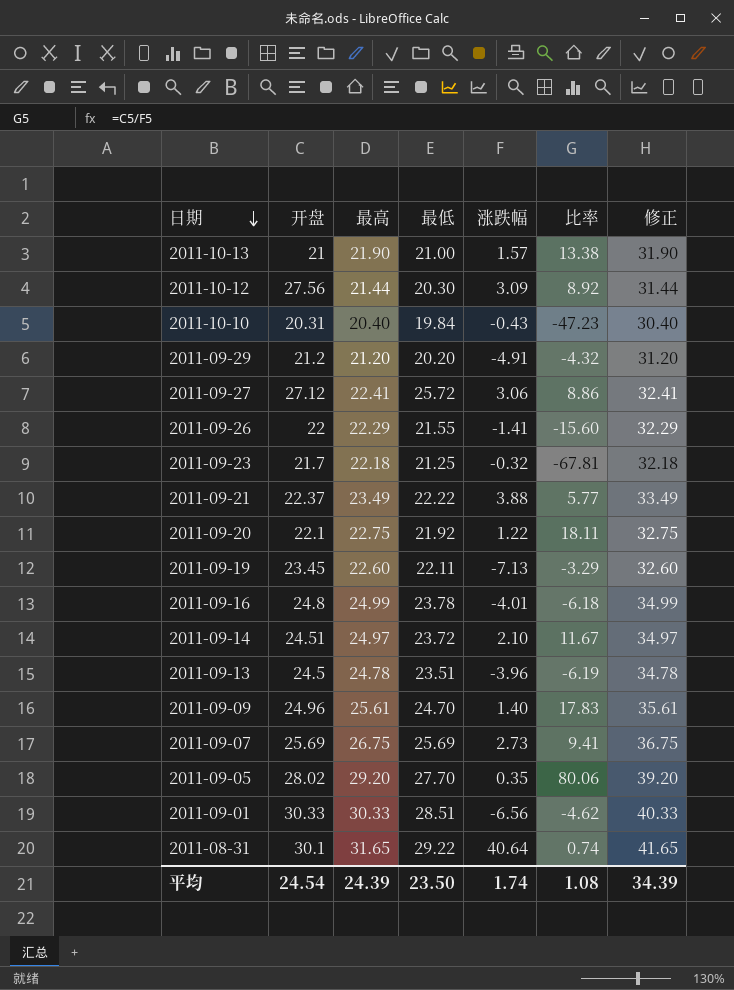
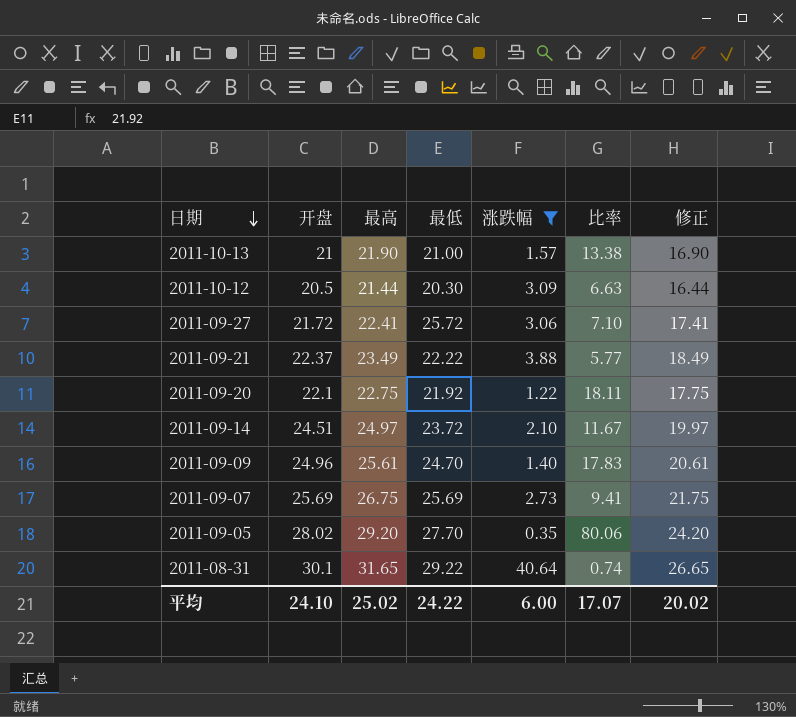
filter: none -> 涨跌幅 >= 0.35
column 修正 | formula: [最高] + 10 -> [最高] - 5
2011-10-12 | 开盘: 27.56 -> 20.5
2011-10-12 | 比率: 8.92 -> 6.63
2011-09-27 | 开盘: 27.12 -> 21.72
2011-09-27 | 比率: 8.86 -> 7.10
平均 | 开盘: 24.54 -> 24.10
平均 | 最高: 24.39 -> 25.02
平均 | 最低: 23.50 -> 24.22
平均 | 涨跌幅: 1.74 -> 6.00
平均 | 比率: 1.08 -> 17.07
平均 | 修正: 34.39 -> 20.02

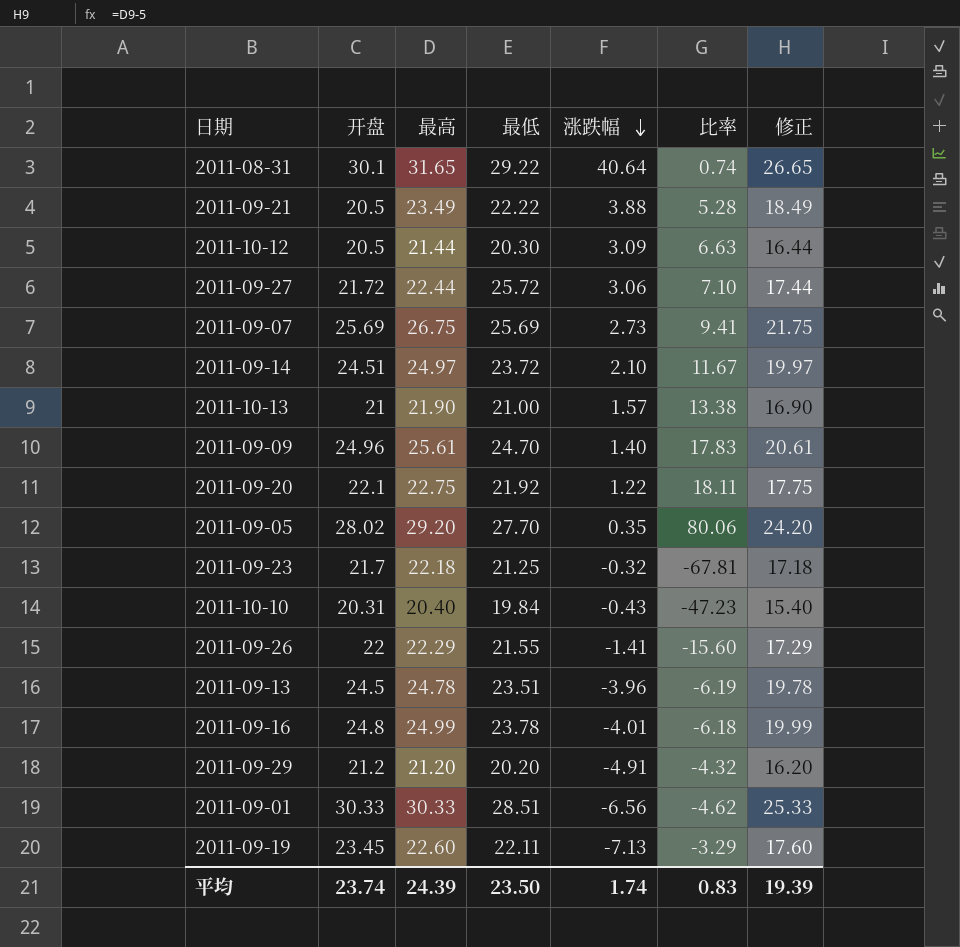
filter: 涨跌幅 >= 0.35 -> none
row order: 日期 descending -> 涨跌幅 descending
2011-09-21 | 开盘: 22.37 -> 20.5
2011-09-21 | 比率: 5.77 -> 5.28
2011-09-27 | 最高: 22.41 -> 22.44
2011-09-27 | 修正: 17.41 -> 17.44
平均 | 开盘: 24.10 -> 23.74
平均 | 最高: 25.02 -> 24.39
平均 | 最低: 24.22 -> 23.50
平均 | 涨跌幅: 6.00 -> 1.74
平均 | 比率: 17.07 -> 0.83
平均 | 修正: 20.02 -> 19.39

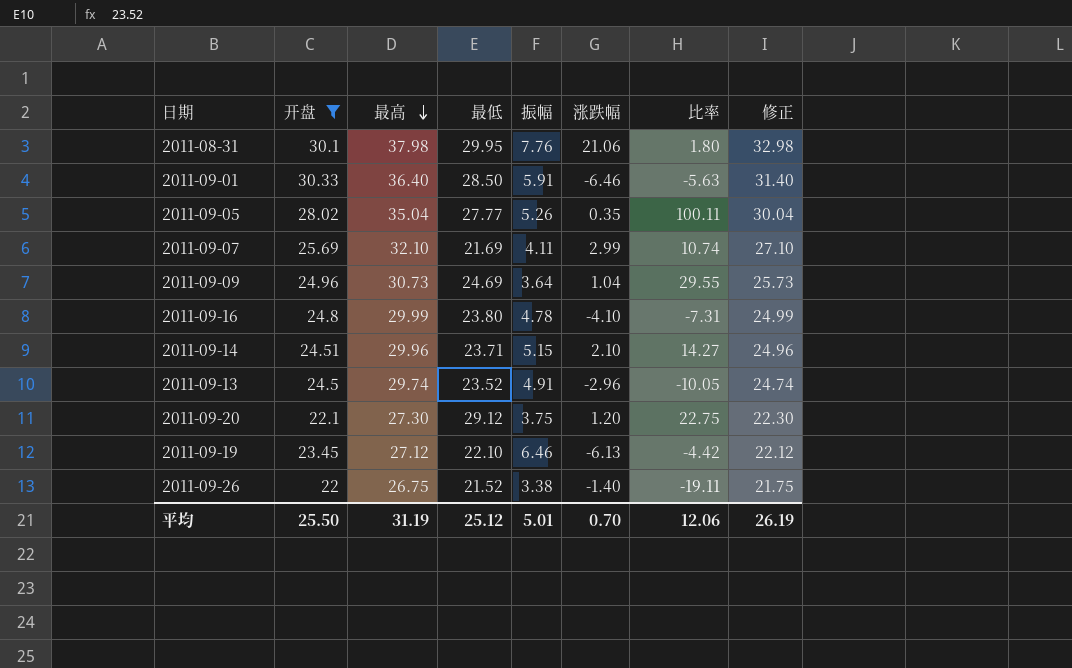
filter: none -> 开盘 >= 22
row order: 涨跌幅 descending -> 最高 descending
column 振幅 | position: none -> 5
column 比率 | formula: [开盘] / [涨跌幅] -> [最高] / [涨跌幅]
2011-08-31 | 最高: 31.65 -> 37.98
2011-08-31 | 最低: 29.22 -> 29.95
2011-08-31 | 涨跌幅: 40.64 -> 21.06
2011-08-31 | 修正: 26.65 -> 32.98
2011-09-01 | 最高: 30.33 -> 36.40
2011-09-01 | 最低: 28.51 -> 28.50
2011-09-01 | 涨跌幅: -6.56 -> -6.46
2011-09-01 | 修正: 25.33 -> 31.40
2011-09-05 | 最高: 29.20 -> 35.04
2011-09-05 | 最低: 27.70 -> 27.77
2011-09-05 | 修正: 24.20 -> 30.04
2011-09-07 | 最高: 26.75 -> 32.10
2011-09-07 | 最低: 25.69 -> 21.69
2011-09-07 | 涨跌幅: 2.73 -> 2.99
2011-09-07 | 修正: 21.75 -> 27.10
2011-09-09 | 最高: 25.61 -> 30.73
2011-09-09 | 最低: 24.70 -> 24.69
2011-09-09 | 涨跌幅: 1.40 -> 1.04
2011-09-09 | 修正: 20.61 -> 25.73
2011-09-16 | 最高: 24.99 -> 29.99
2011-09-16 | 最低: 23.78 -> 23.80
2011-09-16 | 涨跌幅: -4.01 -> -4.10
2011-09-16 | 修正: 19.99 -> 24.99
2011-09-14 | 最高: 24.97 -> 29.96
2011-09-14 | 最低: 23.72 -> 23.71
2011-09-14 | 修正: 19.97 -> 24.96
2011-09-13 | 最高: 24.78 -> 29.74
2011-09-13 | 最低: 23.51 -> 23.52
2011-09-13 | 涨跌幅: -3.96 -> -2.96
2011-09-13 | 修正: 19.78 -> 24.74
2011-09-20 | 最高: 22.75 -> 27.30
2011-09-20 | 最低: 21.92 -> 29.12
2011-09-20 | 涨跌幅: 1.22 -> 1.20
2011-09-20 | 修正: 17.75 -> 22.30
2011-09-19 | 最高: 22.60 -> 27.12
2011-09-19 | 最低: 22.11 -> 22.10
2011-09-19 | 涨跌幅: -7.13 -> -6.13
2011-09-19 | 修正: 17.60 -> 22.12
2011-09-26 | 最高: 22.29 -> 26.75
2011-09-26 | 最低: 21.55 -> 21.52
2011-09-26 | 涨跌幅: -1.41 -> -1.40
2011-09-26 | 修正: 17.29 -> 21.75
平均 | 开盘: 23.74 -> 25.50
平均 | 最高: 24.39 -> 31.19
平均 | 最低: 23.50 -> 25.12
平均 | 涨跌幅: 1.74 -> 0.70
平均 | 比率: 0.83 -> 12.06
平均 | 修正: 19.39 -> 26.19

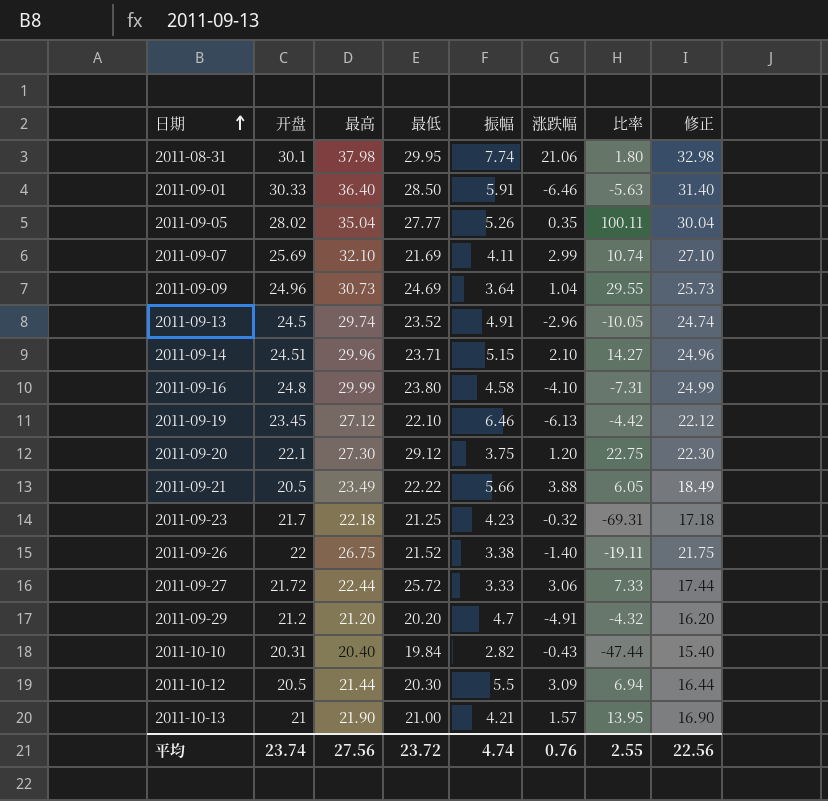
filter: 开盘 >= 22 -> none
row order: 最高 descending -> 日期 ascending
2011-08-31 | 振幅: 7.76 -> 7.74
2011-09-16 | 振幅: 4.78 -> 4.58
平均 | 开盘: 25.50 -> 23.74
平均 | 最高: 31.19 -> 27.56
平均 | 最低: 25.12 -> 23.72
平均 | 振幅: 5.01 -> 4.74
平均 | 涨跌幅: 0.70 -> 0.76
平均 | 比率: 12.06 -> 2.55
平均 | 修正: 26.19 -> 22.56

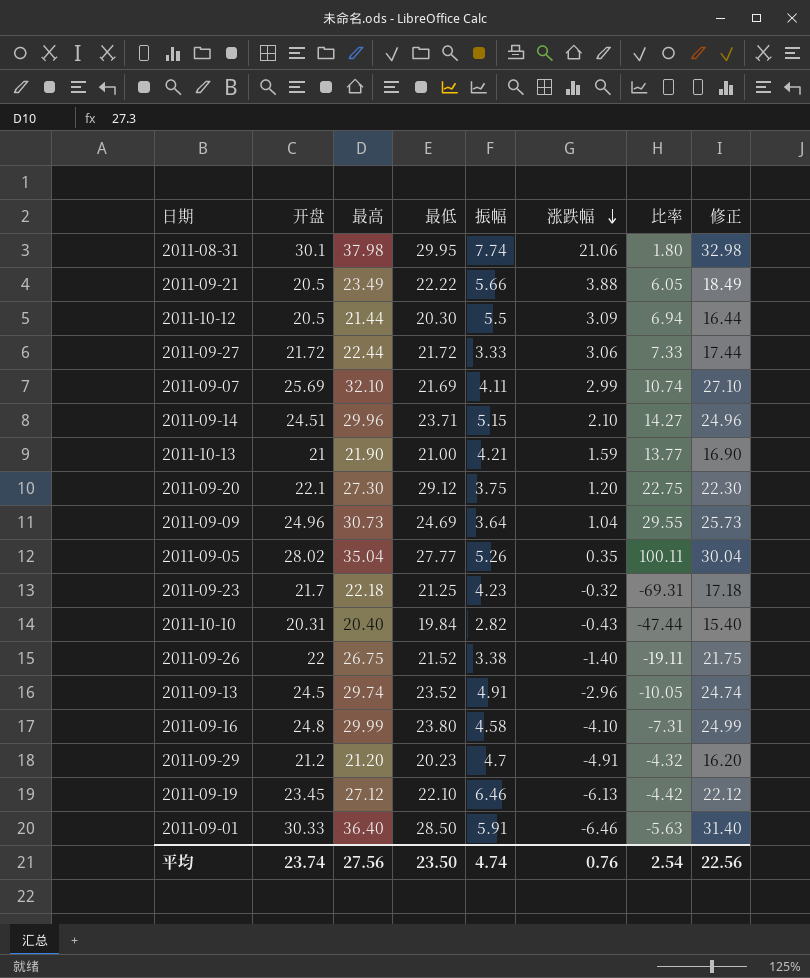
row order: 日期 ascending -> 涨跌幅 descending
2011-09-27 | 最低: 25.72 -> 21.72
2011-10-13 | 涨跌幅: 1.57 -> 1.59
2011-10-13 | 比率: 13.95 -> 13.77
2011-09-29 | 最低: 20.20 -> 20.23
平均 | 最低: 23.72 -> 23.50
平均 | 比率: 2.55 -> 2.54

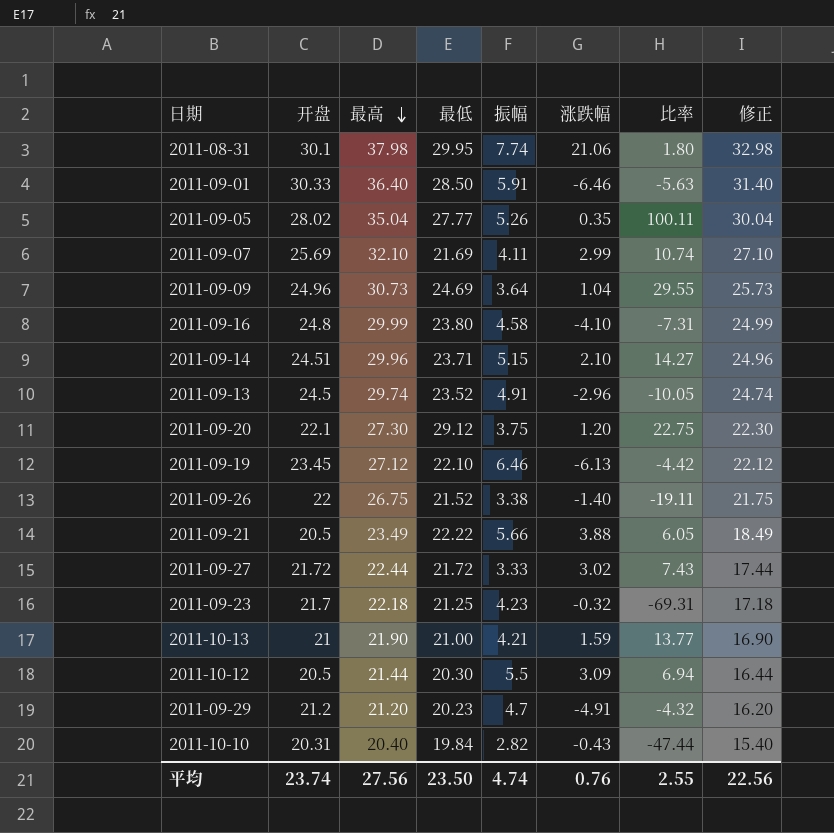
row order: 涨跌幅 descending -> 最高 descending
2011-09-27 | 涨跌幅: 3.06 -> 3.02
2011-09-27 | 比率: 7.33 -> 7.43
平均 | 比率: 2.54 -> 2.55

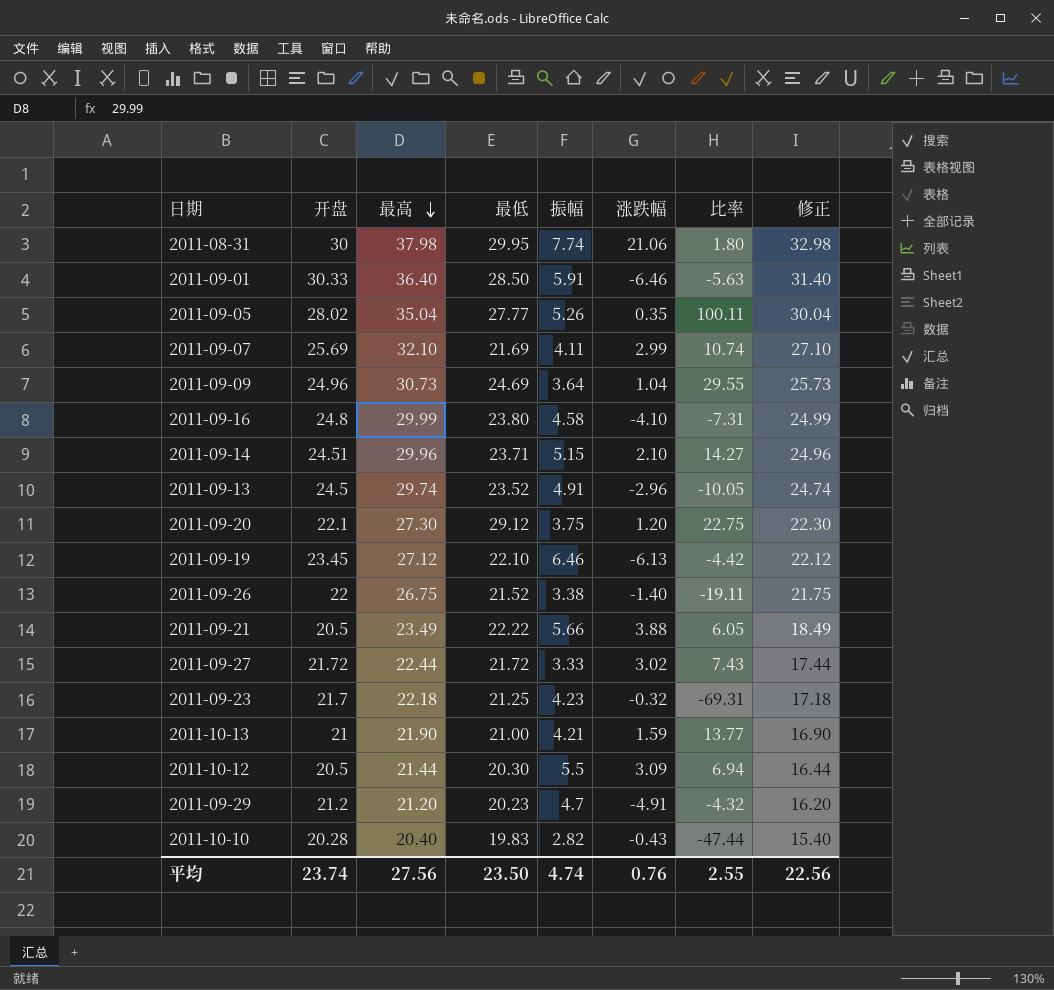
2011-08-31 | 开盘: 30.1 -> 30
2011-10-10 | 开盘: 20.31 -> 20.28
2011-10-10 | 最低: 19.84 -> 19.83

